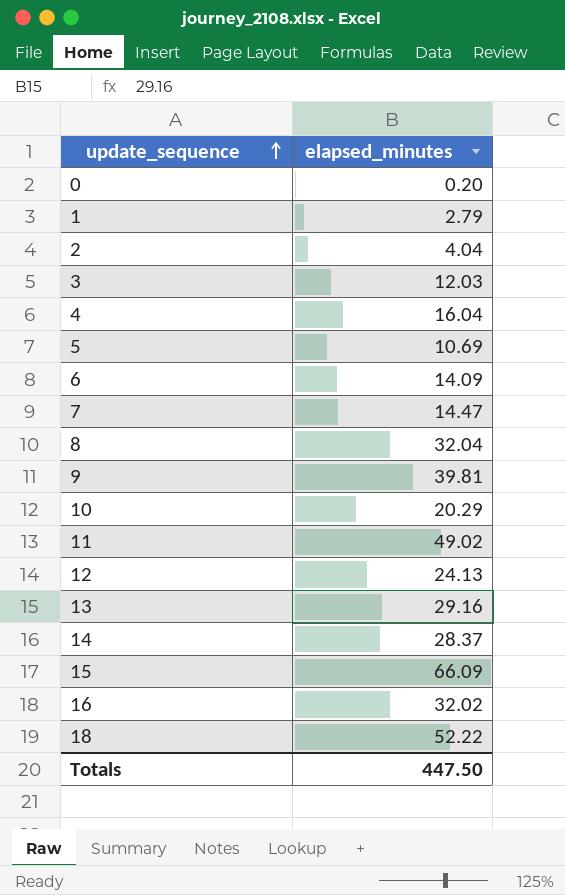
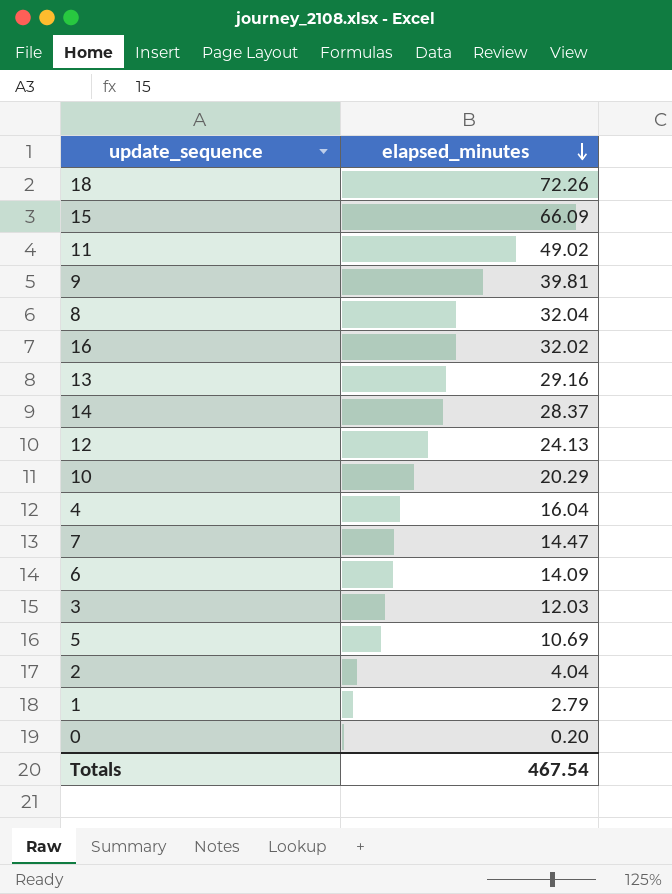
row order: update_sequence ascending -> elapsed_minutes descending
18 | elapsed_minutes: 52.22 -> 72.26
Totals | elapsed_minutes: 447.50 -> 467.54

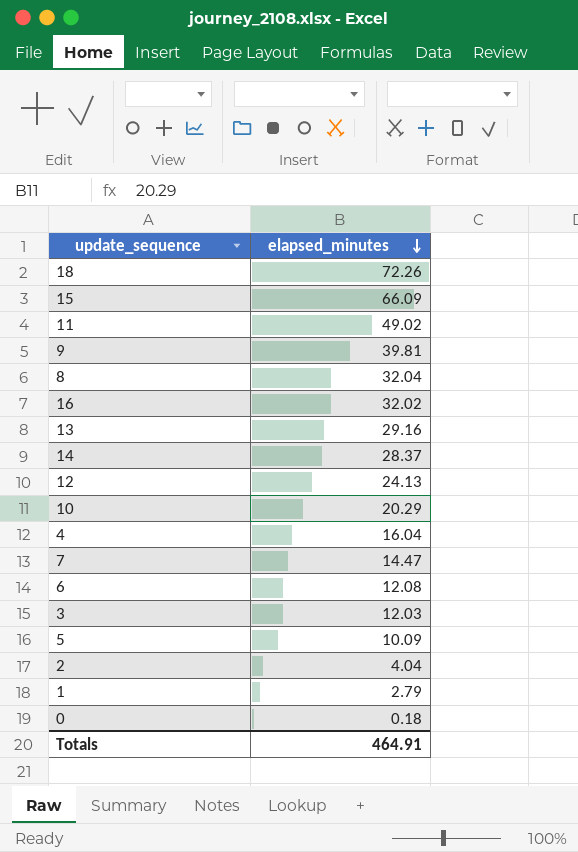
6 | elapsed_minutes: 14.09 -> 12.08
5 | elapsed_minutes: 10.69 -> 10.09
0 | elapsed_minutes: 0.20 -> 0.18
Totals | elapsed_minutes: 467.54 -> 464.91

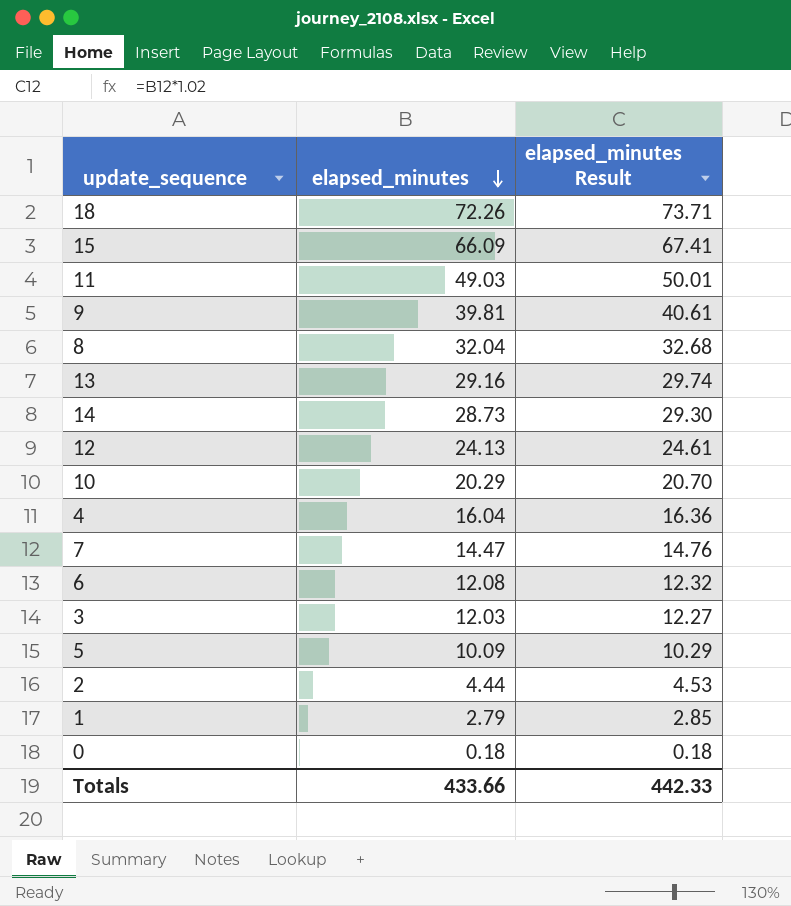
column elapsed_minutes Result | formula: none -> [elapsed_minutes] * 1.02
row 16: 32.02 -> none
11 | elapsed_minutes: 49.02 -> 49.03
14 | elapsed_minutes: 28.37 -> 28.73
2 | elapsed_minutes: 4.04 -> 4.44
Totals | elapsed_minutes: 464.91 -> 433.66

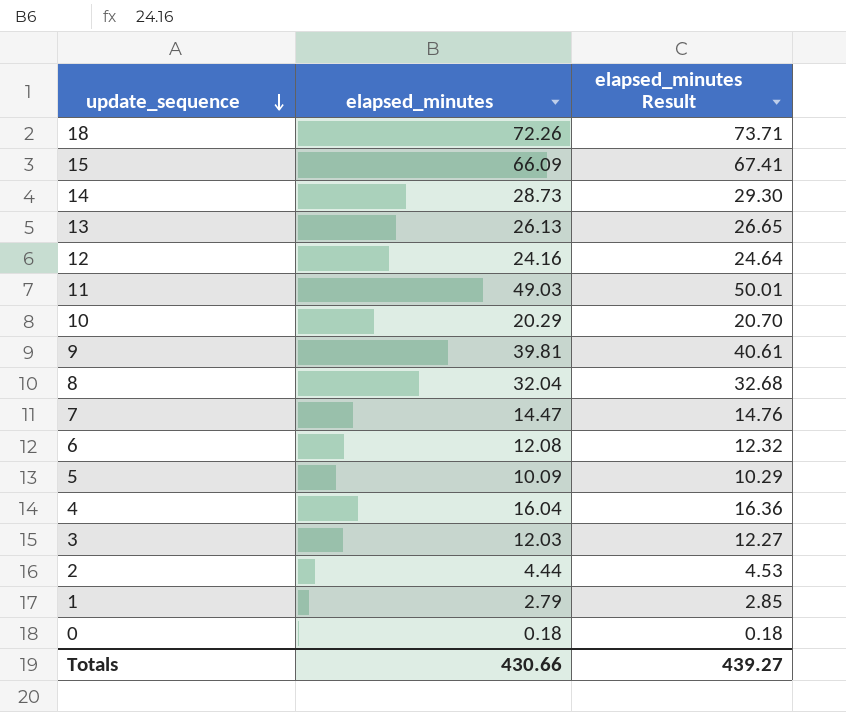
row order: elapsed_minutes descending -> update_sequence descending
13 | elapsed_minutes: 29.16 -> 26.13
13 | elapsed_minutes Result: 29.74 -> 26.65
12 | elapsed_minutes: 24.13 -> 24.16
12 | elapsed_minutes Result: 24.61 -> 24.64
Totals | elapsed_minutes: 433.66 -> 430.66
Totals | elapsed_minutes Result: 442.33 -> 439.27

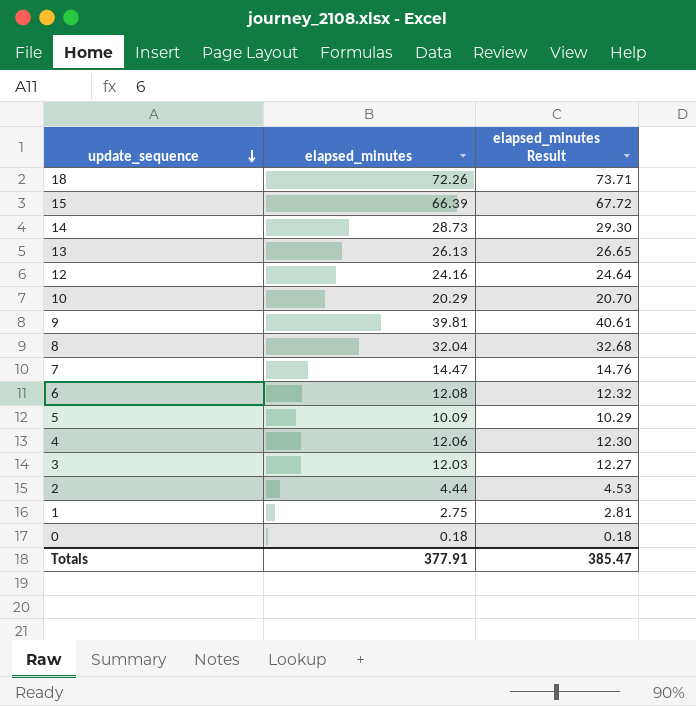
row 11: 49.03 | 50.01 -> none
15 | elapsed_minutes: 66.09 -> 66.39
15 | elapsed_minutes Result: 67.41 -> 67.72
4 | elapsed_minutes: 16.04 -> 12.06
4 | elapsed_minutes Result: 16.36 -> 12.30
1 | elapsed_minutes: 2.79 -> 2.75
1 | elapsed_minutes Result: 2.85 -> 2.81
Totals | elapsed_minutes: 430.66 -> 377.91
Totals | elapsed_minutes Result: 439.27 -> 385.47

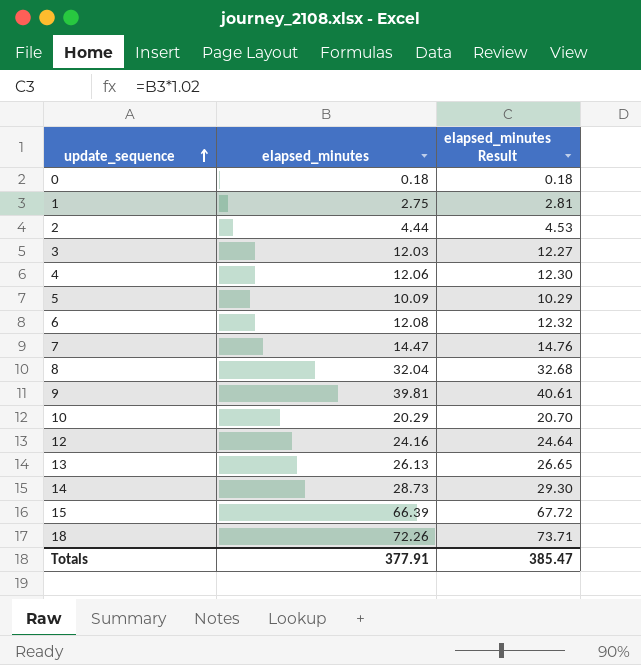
row order: update_sequence descending -> update_sequence ascending

